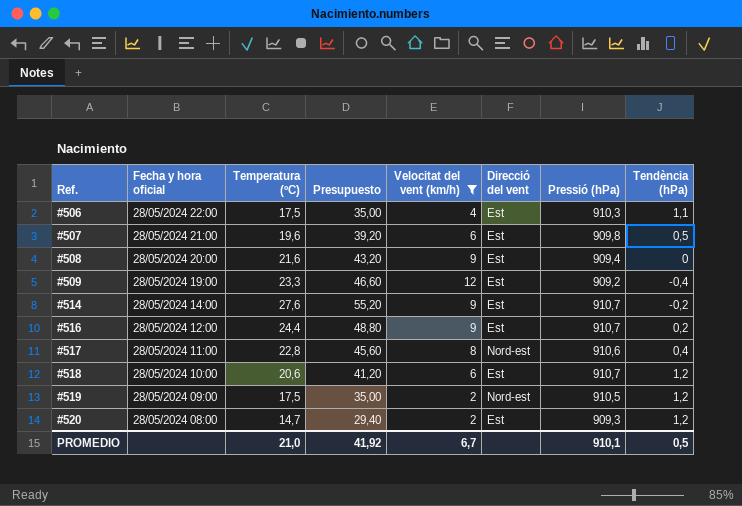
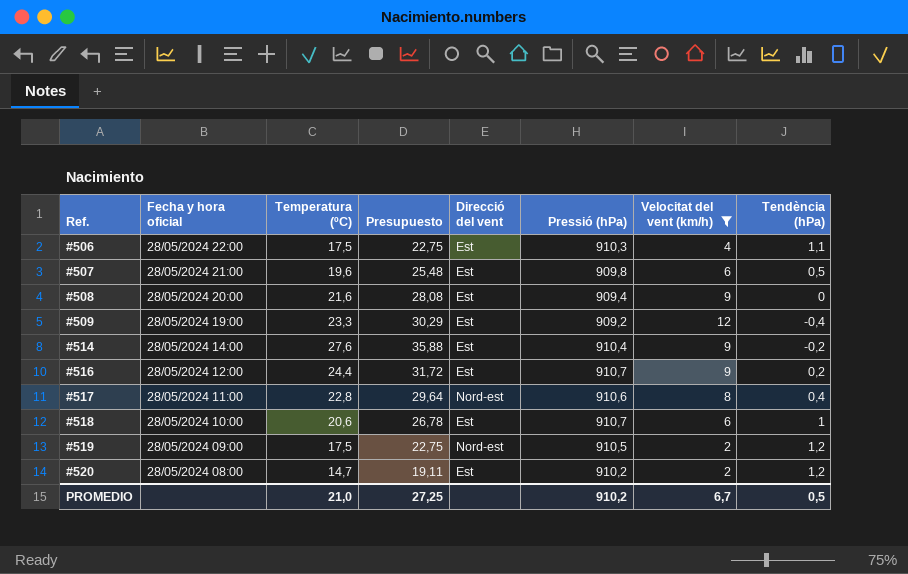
column Presupuesto | formula: [Temperatura (ºC)] * 2 -> [Temperatura (ºC)] * 1,3
column Velocitat del vent (km/h) | position: 5 -> 7
#514 | Pressió (hPa): 910,7 -> 910,4
#518 | Tendència (hPa): 1,2 -> 1
#520 | Pressió (hPa): 909,3 -> 910,2
PROMEDIO | Presupuesto: 41,92 -> 27,25
PROMEDIO | Pressió (hPa): 910,1 -> 910,2

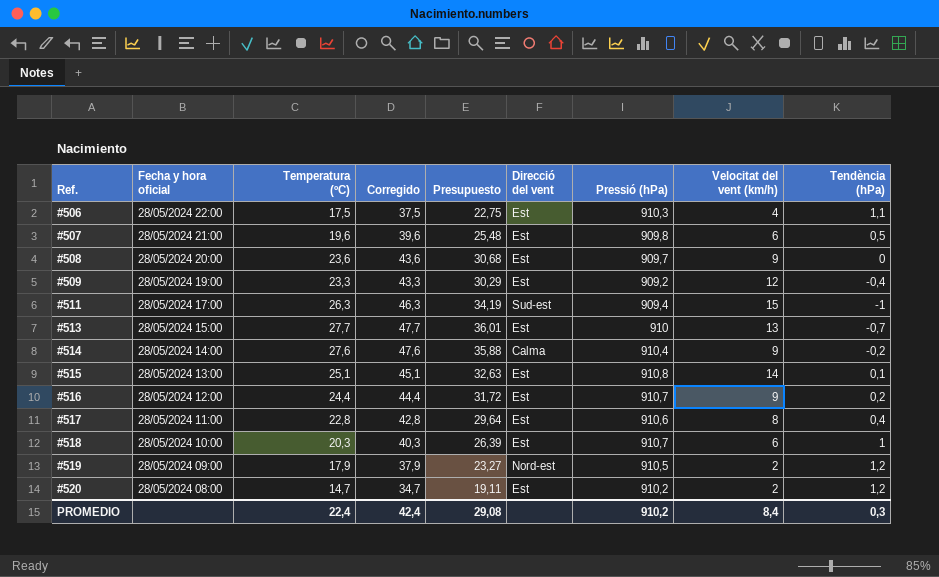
filter: Velocitat del vent (km/h) <= 12 -> none
column Corregido | formula: none -> [Temperatura (ºC)] + 20
#508 | Temperatura (ºC): 21,6 -> 23,6
#508 | Presupuesto: 28,08 -> 30,68
#508 | Pressió (hPa): 909,4 -> 909,7
#514 | Direcció del vent: Est -> Calma
#517 | Direcció del vent: Nord-est -> Est
#518 | Temperatura (ºC): 20,6 -> 20,3
#518 | Presupuesto: 26,78 -> 26,39
#519 | Temperatura (ºC): 17,5 -> 17,9
#519 | Presupuesto: 22,75 -> 23,27
PROMEDIO | Temperatura (ºC): 21,0 -> 22,4
PROMEDIO | Presupuesto: 27,25 -> 29,08
PROMEDIO | Velocitat del vent (km/h): 6,7 -> 8,4
PROMEDIO | Tendència (hPa): 0,5 -> 0,3

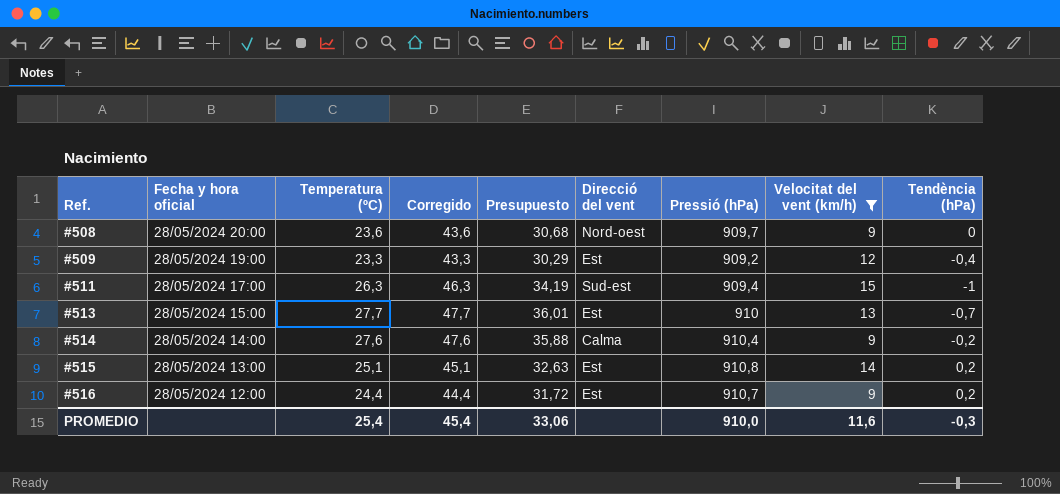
filter: none -> Velocitat del vent (km/h) >= 9
#508 | Direcció del vent: Est -> Nord-oest
#515 | Tendència (hPa): 0,1 -> 0,2
PROMEDIO | Temperatura (ºC): 22,4 -> 25,4
PROMEDIO | Corregido: 42,4 -> 45,4
PROMEDIO | Presupuesto: 29,08 -> 33,06
PROMEDIO | Pressió (hPa): 910,2 -> 910,0
PROMEDIO | Velocitat del vent (km/h): 8,4 -> 11,6
PROMEDIO | Tendència (hPa): 0,3 -> -0,3

